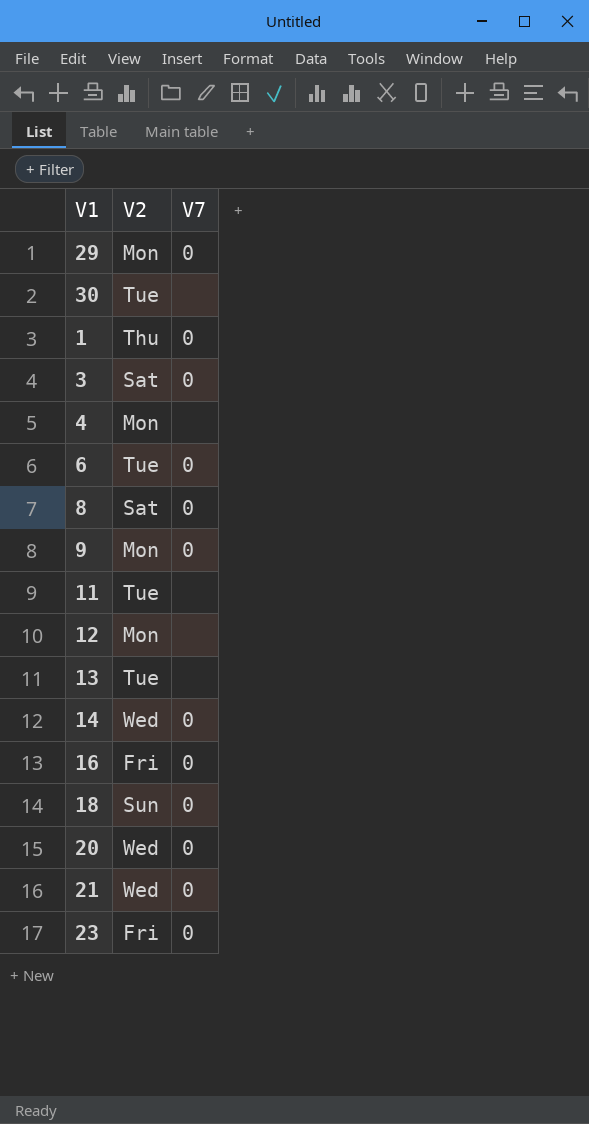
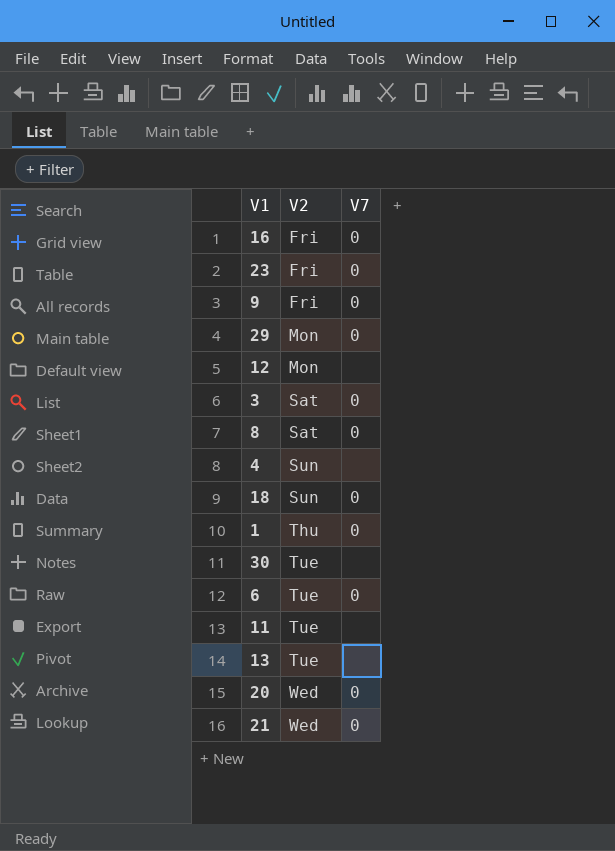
row order: none -> V2 ascending
row 14: Wed | 0 -> none
9 | V2: Mon -> Fri
4 | V2: Mon -> Sun

